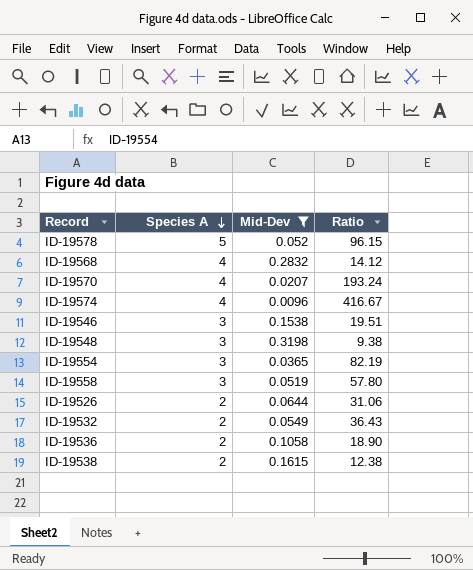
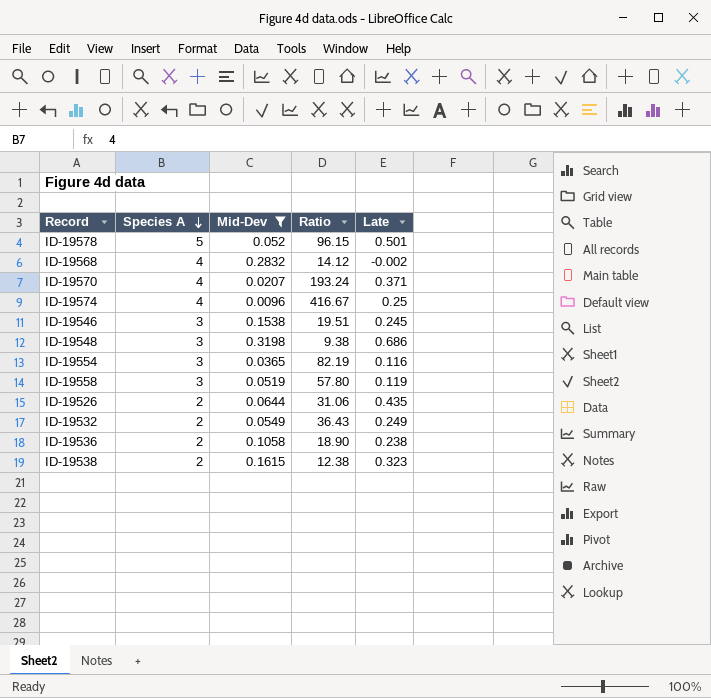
column Late | position: none -> 5

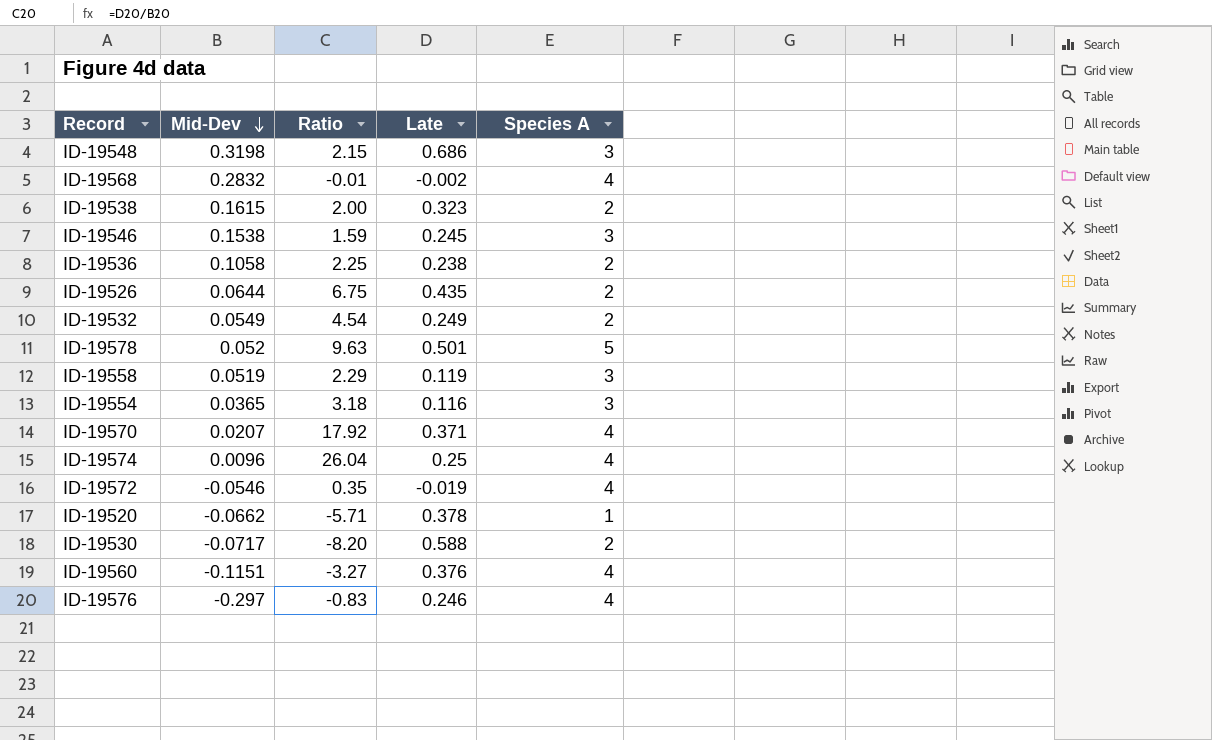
filter: Mid-Dev >= 0.0096 -> none
row order: Species A descending -> Mid-Dev descending
column Ratio | formula: [Species A] / [Mid-Dev] -> [Late] / [Mid-Dev]
column Species A | position: 2 -> 5

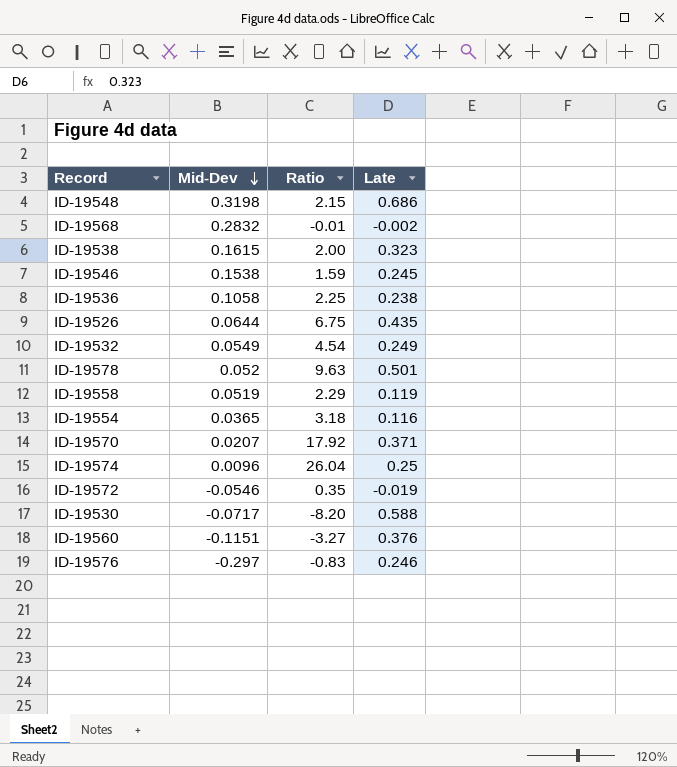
column Species A | position: 5 -> none
row ID-19520: -0.0662 | -5.71 | 0.378 | 1 -> none

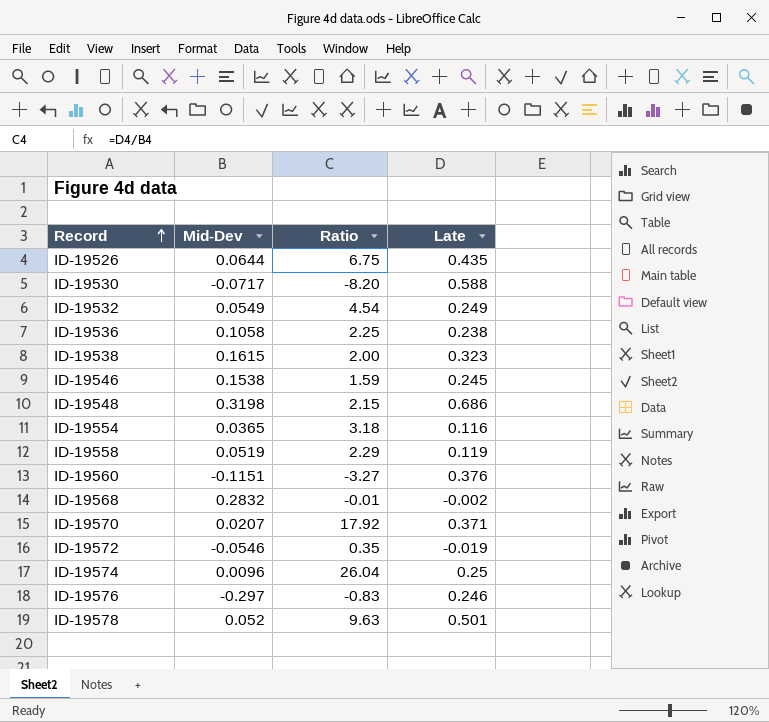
row order: Mid-Dev descending -> Record ascending

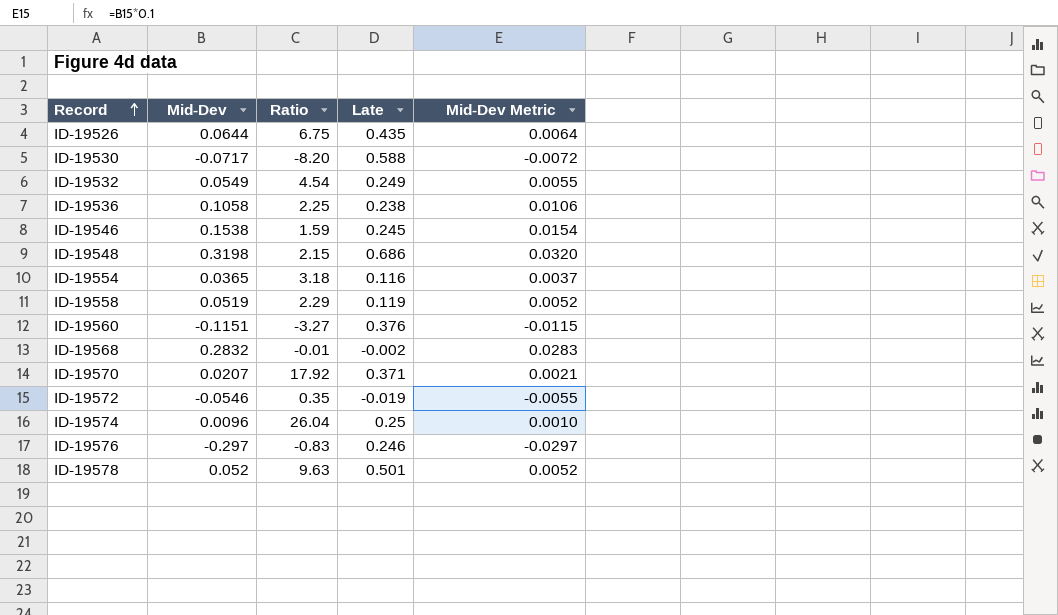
column Mid-Dev Metric | formula: none -> [Mid-Dev] * 0.1
row ID-19538: 0.1615 | 2.00 | 0.323 -> none

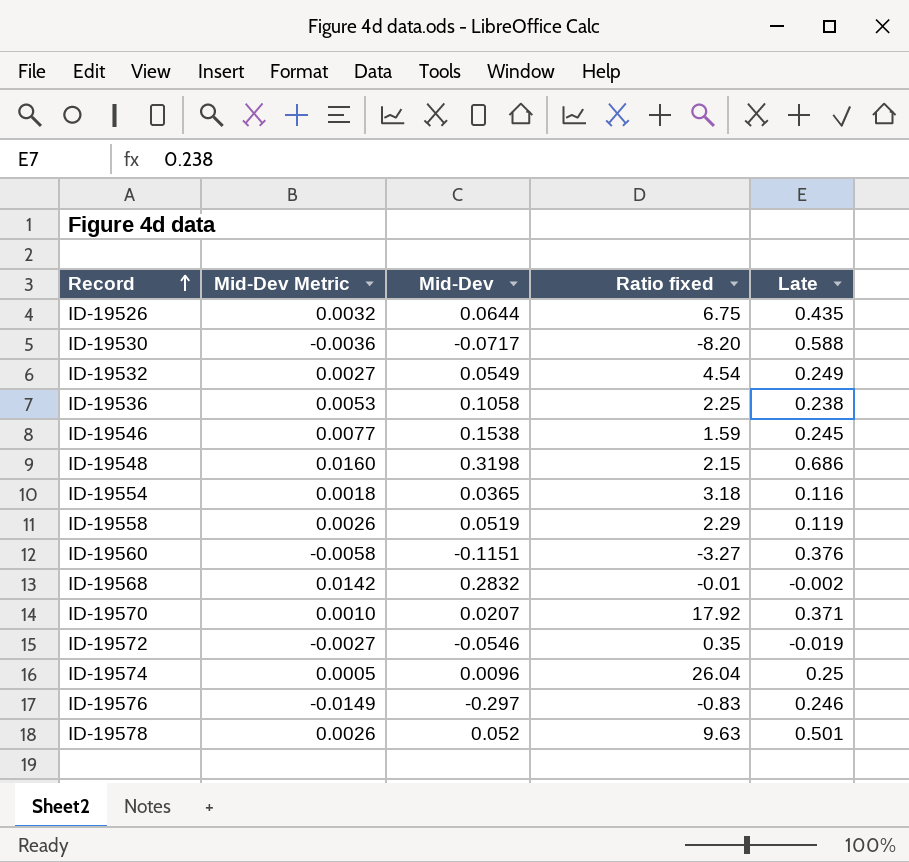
column Mid-Dev Metric | formula: [Mid-Dev] * 0.1 -> [Mid-Dev] * 0.05
column Mid-Dev Metric | position: 5 -> 2
column name: Ratio -> Ratio fixed

